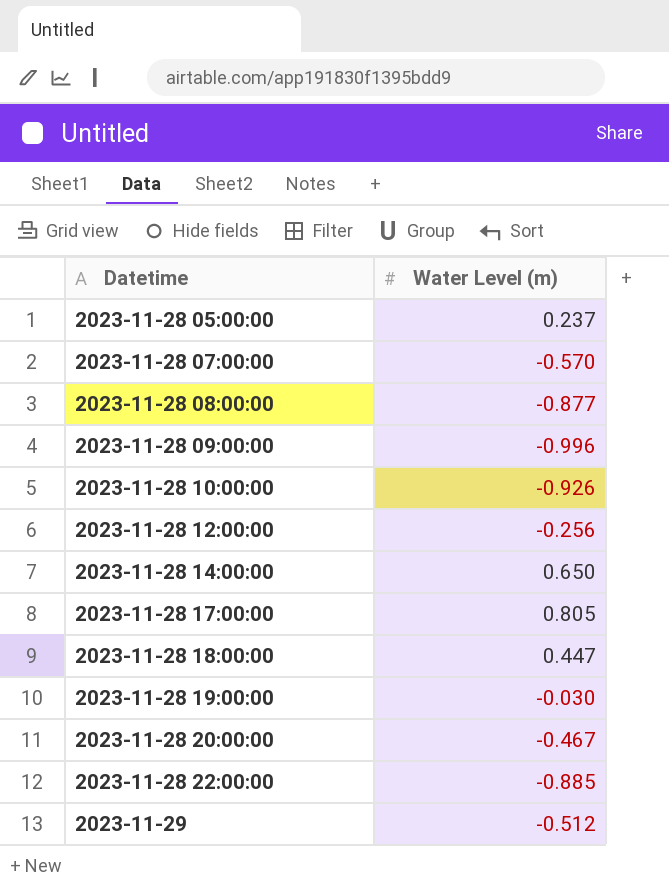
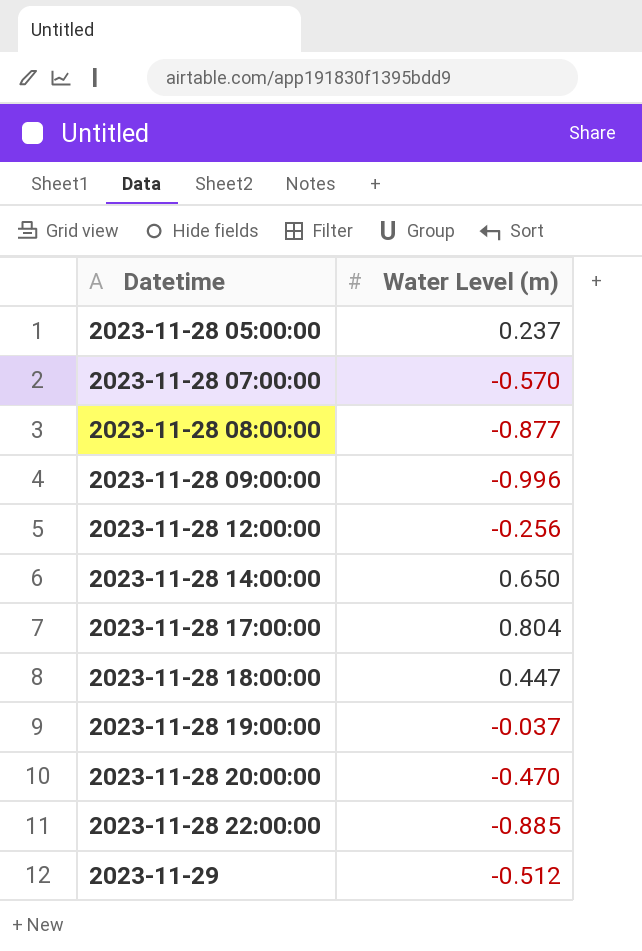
row 2023-11-28 10:00:00: -0.926 -> none
2023-11-28 17:00:00 | Water Level (m): 0.805 -> 0.804
2023-11-28 19:00:00 | Water Level (m): -0.030 -> -0.037
2023-11-28 20:00:00 | Water Level (m): -0.467 -> -0.470

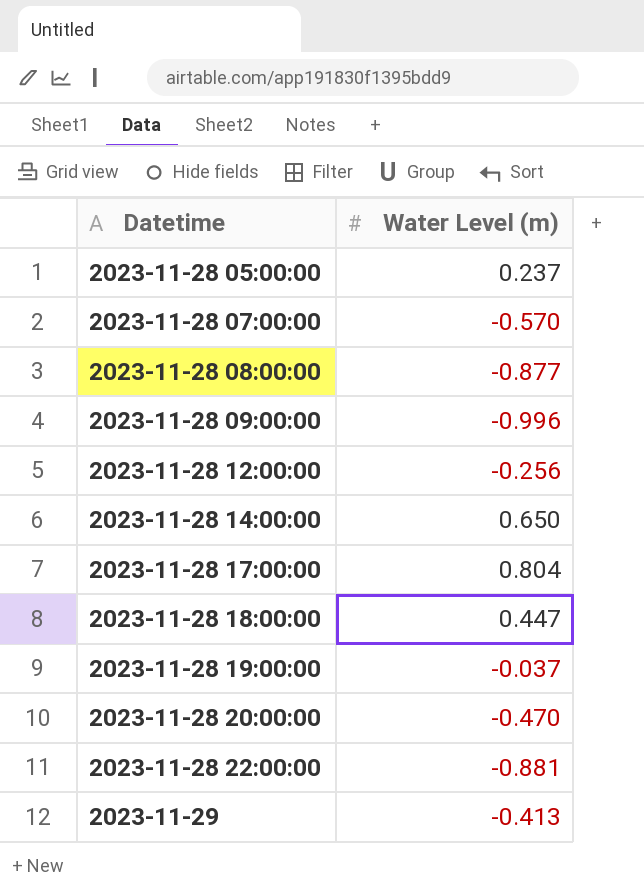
2023-11-28 22:00:00 | Water Level (m): -0.885 -> -0.881
2023-11-29 | Water Level (m): -0.512 -> -0.413

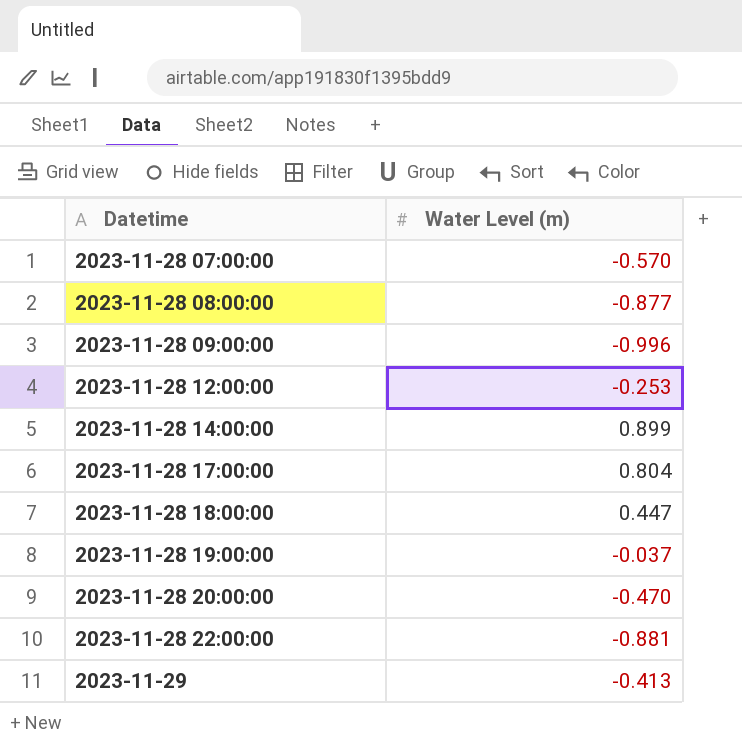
row 2023-11-28 05:00:00: 0.237 -> none
2023-11-28 12:00:00 | Water Level (m): -0.256 -> -0.253
2023-11-28 14:00:00 | Water Level (m): 0.650 -> 0.899

